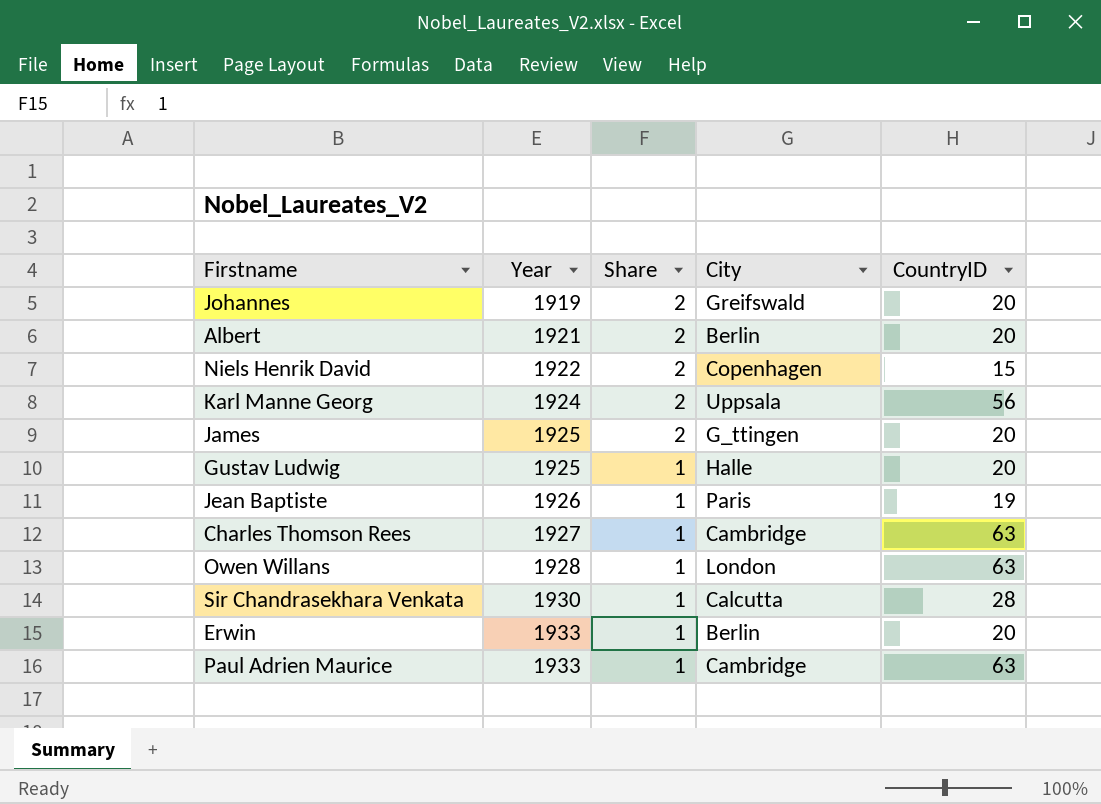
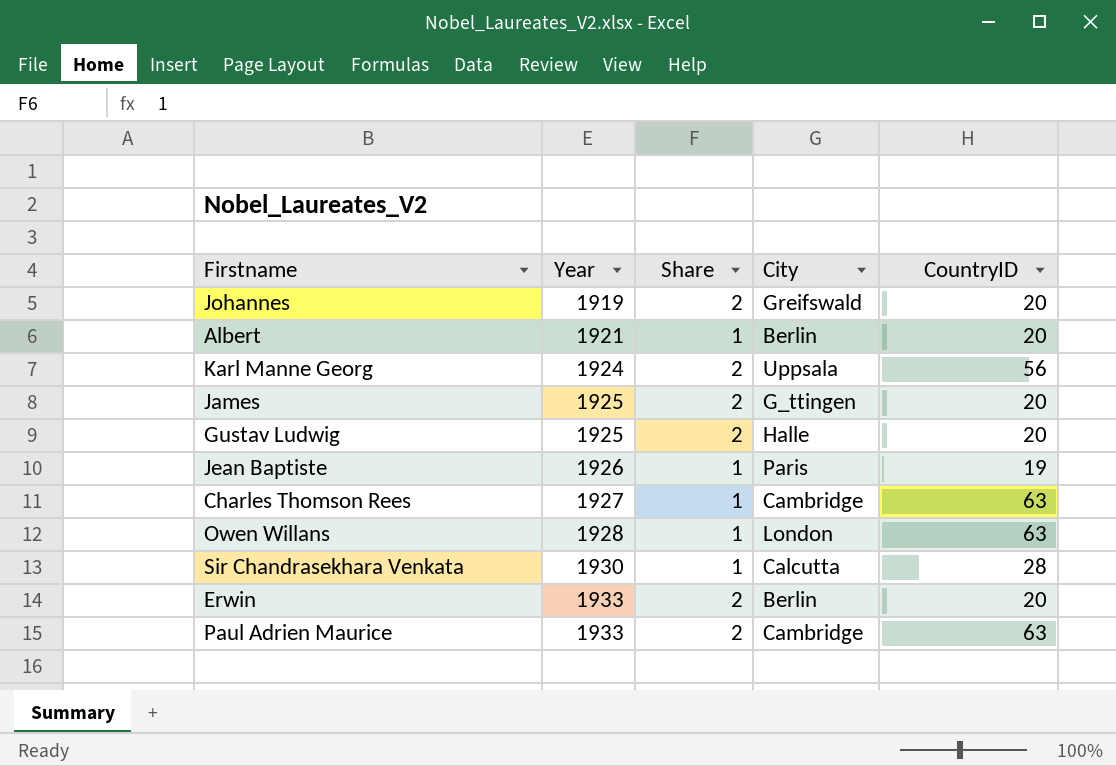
row Niels Henrik David: 1922 | 2 | Copenhagen | 15 -> none
Albert | Share: 2 -> 1
Gustav Ludwig | Share: 1 -> 2
Erwin | Share: 1 -> 2
Paul Adrien Maurice | Share: 1 -> 2

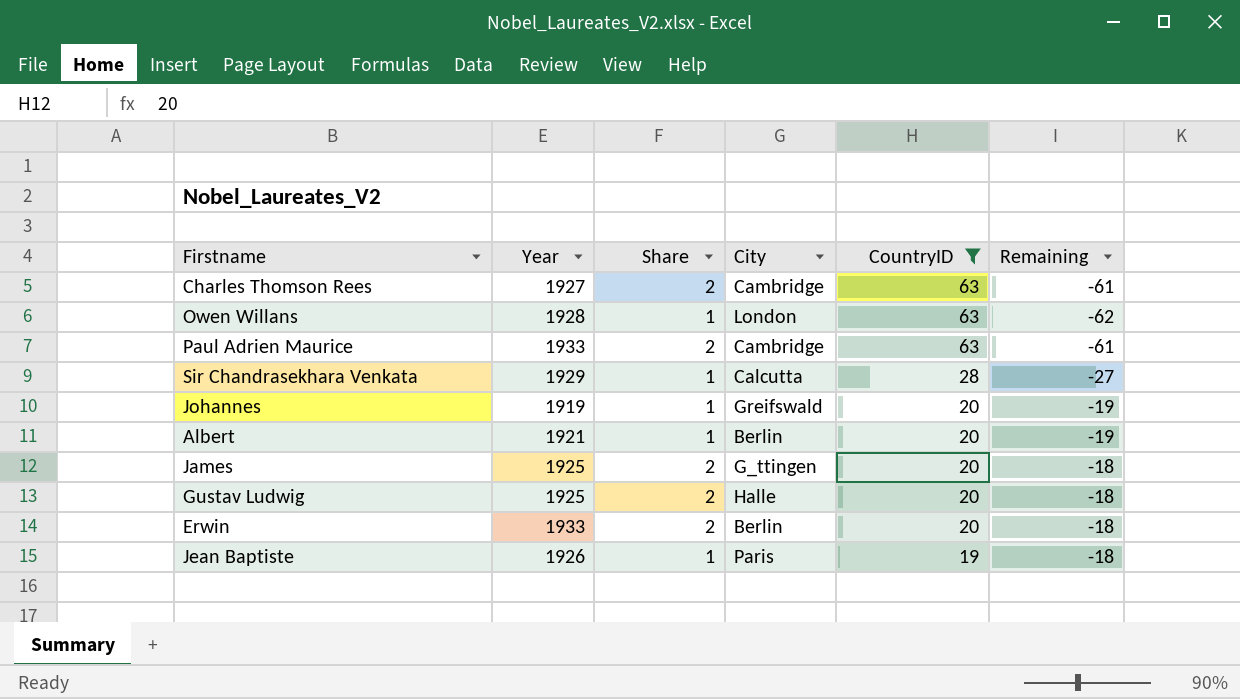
filter: none -> CountryID != 56
row order: Year ascending -> CountryID descending
column Remaining | formula: none -> [Share] - [CountryID]
Charles Thomson Rees | Share: 1 -> 2
Sir Chandrasekhara Venkata | Year: 1930 -> 1929
Johannes | Share: 2 -> 1

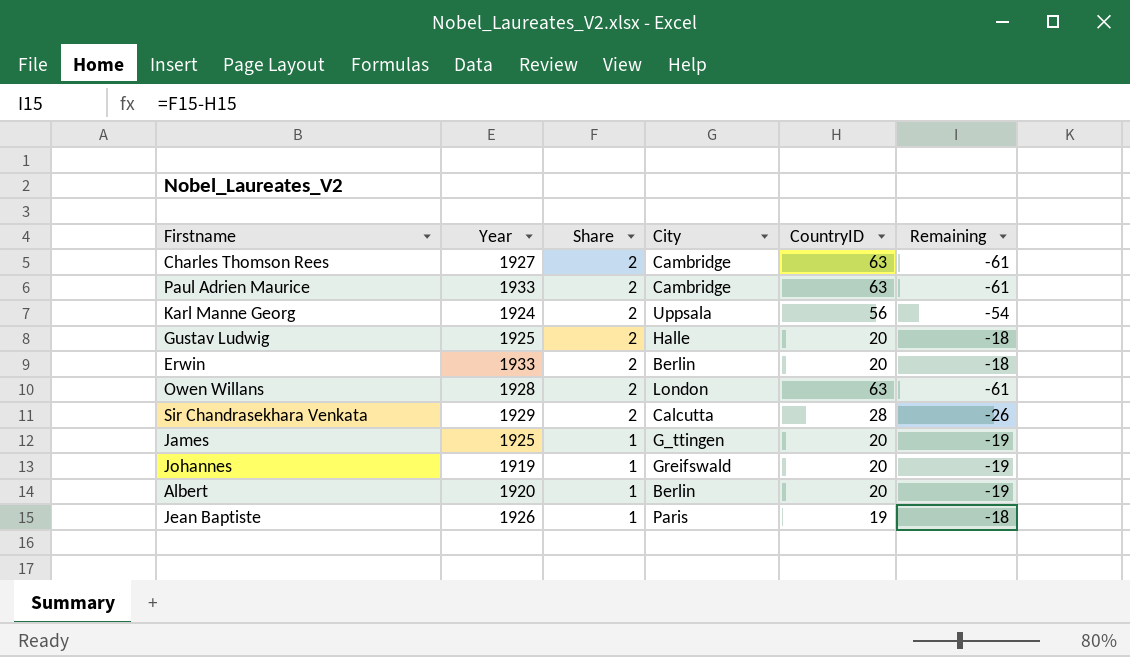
filter: CountryID != 56 -> none
row order: CountryID descending -> Share descending
Owen Willans | Share: 1 -> 2
Owen Willans | Remaining: -62 -> -61
Sir Chandrasekhara Venkata | Share: 1 -> 2
Sir Chandrasekhara Venkata | Remaining: -27 -> -26
James | Share: 2 -> 1
James | Remaining: -18 -> -19
Albert | Year: 1921 -> 1920

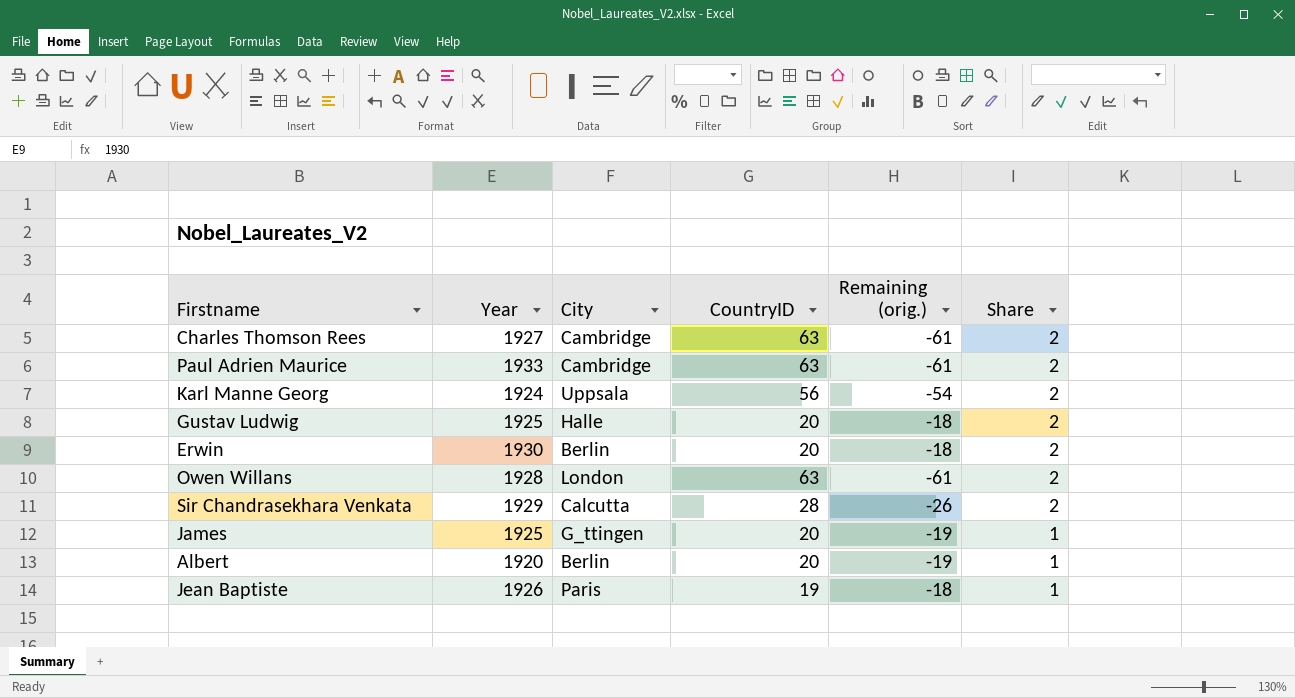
column name: Remaining -> Remaining (orig.)
column Share | position: 3 -> 6
row Johannes: 1919 | 1 | Greifswald | 20 | -19 -> none
Erwin | Year: 1933 -> 1930

